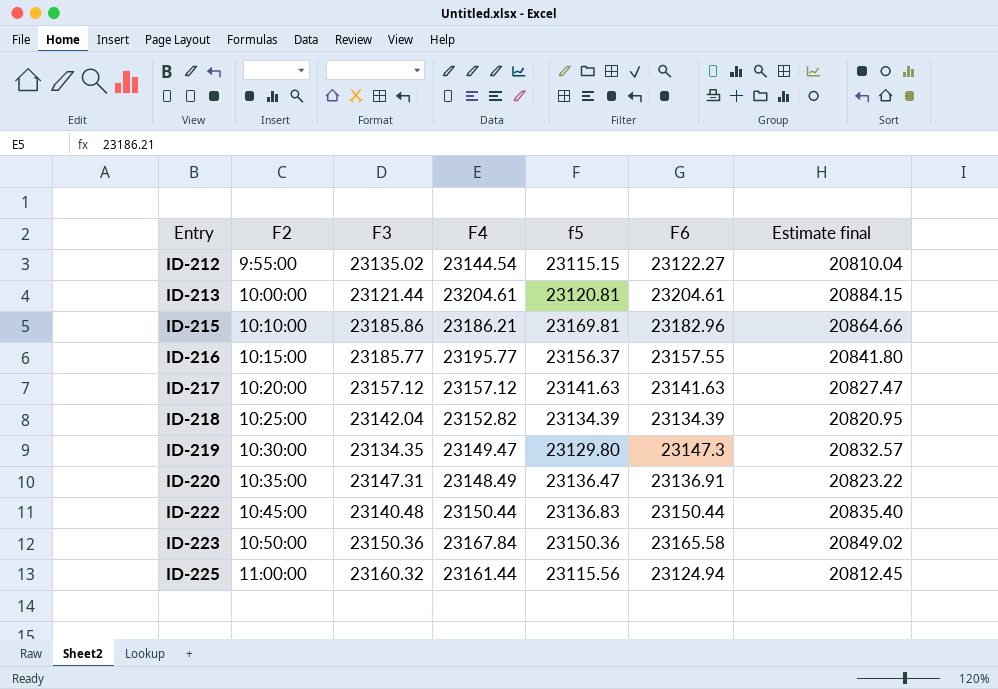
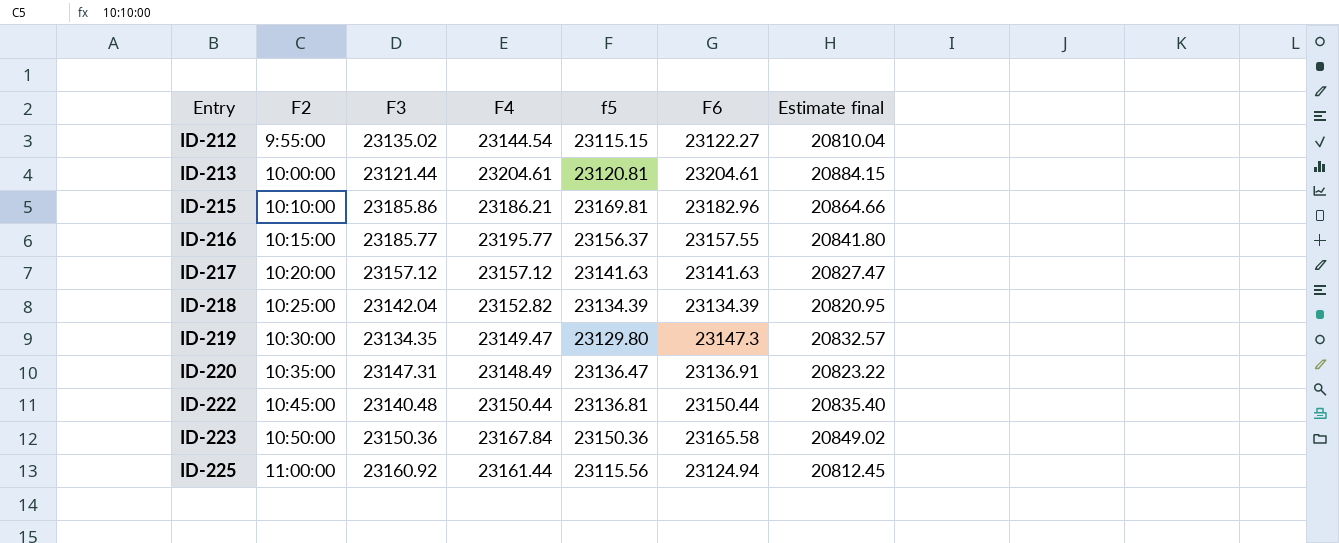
ID-222 | f5: 23136.83 -> 23136.81
ID-225 | F3: 23160.32 -> 23160.92

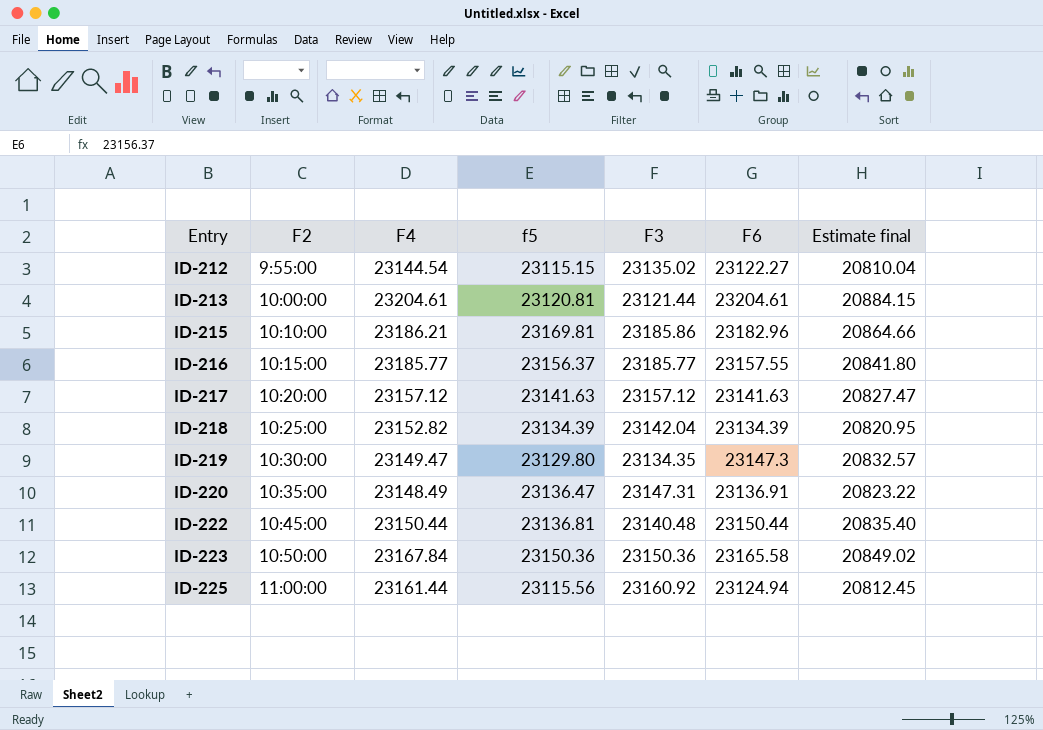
column F3 | position: 3 -> 5
ID-216 | F4: 23195.77 -> 23185.77

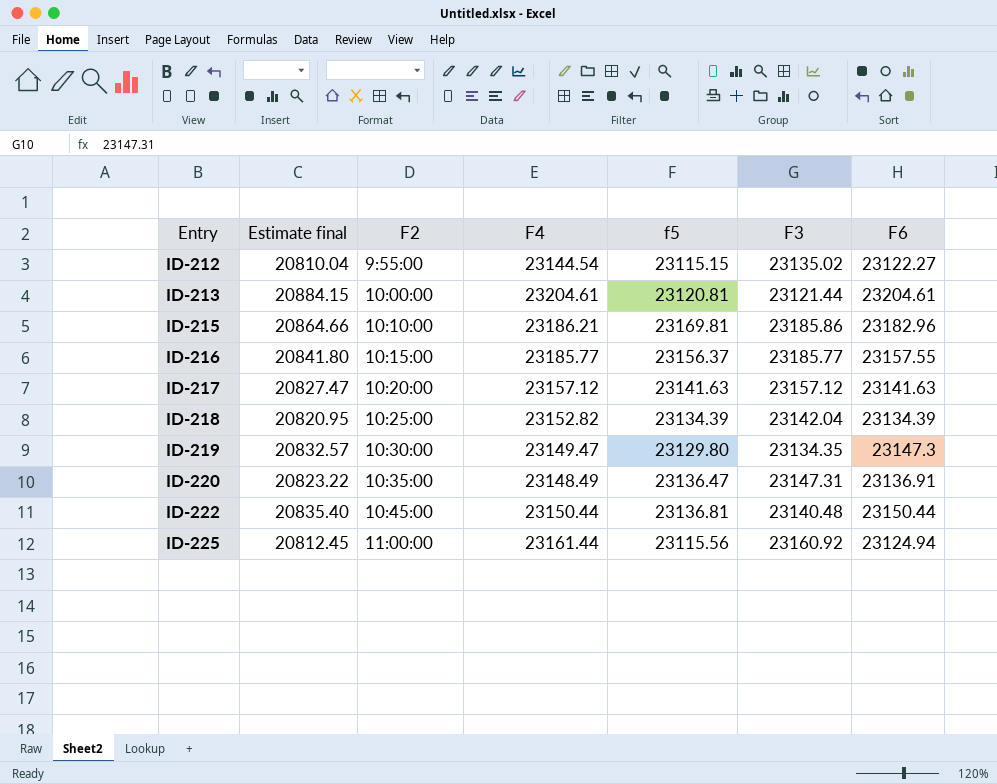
column Estimate final | position: 7 -> 2
row ID-223: 10:50:00 | 23167.84 | 23150.36 | 23150.36 | 23165.58 | 20849.02 -> none

